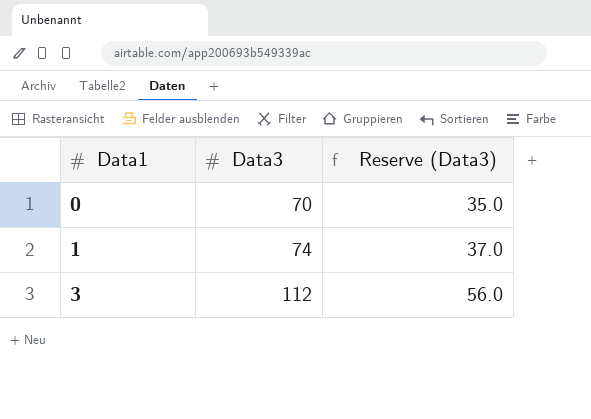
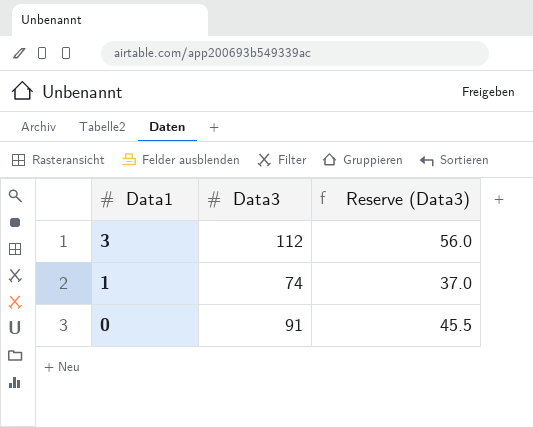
row order: Data1 ascending -> Data1 descending
0 | Data3: 70 -> 91
0 | Reserve (Data3): 35.0 -> 45.5

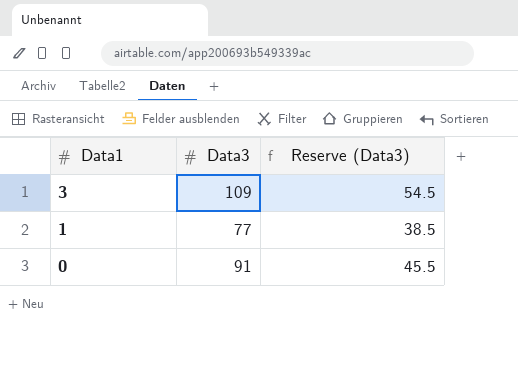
3 | Data3: 112 -> 109
3 | Reserve (Data3): 56.0 -> 54.5
1 | Data3: 74 -> 77
1 | Reserve (Data3): 37.0 -> 38.5

